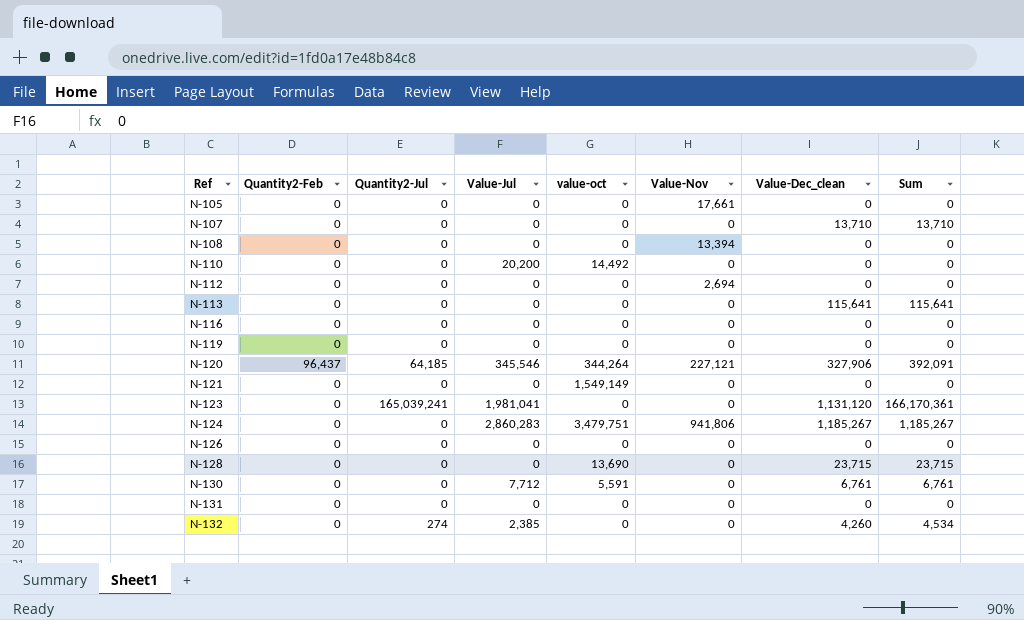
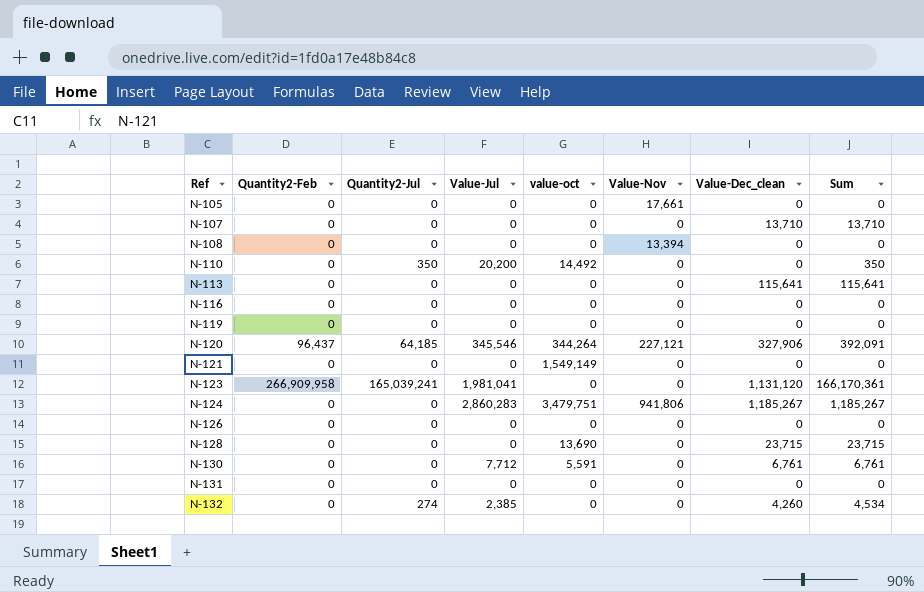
row N-112: 0 | 0 | 0 | 0 | 2,694 | 0 | 0 -> none
N-110 | Quantity2-Jul: 0 -> 350
N-110 | Sum: 0 -> 350
N-123 | Quantity2-Feb: 0 -> 266,909,958

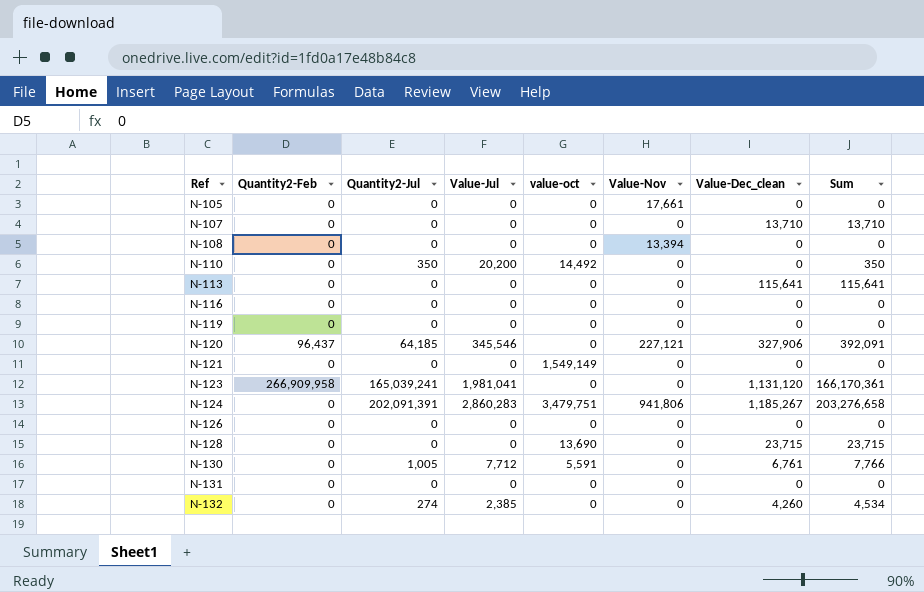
N-120 | value-oct: 344,264 -> 0
N-124 | Quantity2-Jul: 0 -> 202,091,391
N-124 | Sum: 1,185,267 -> 203,276,658
N-130 | Quantity2-Jul: 0 -> 1,005
N-130 | Sum: 6,761 -> 7,766

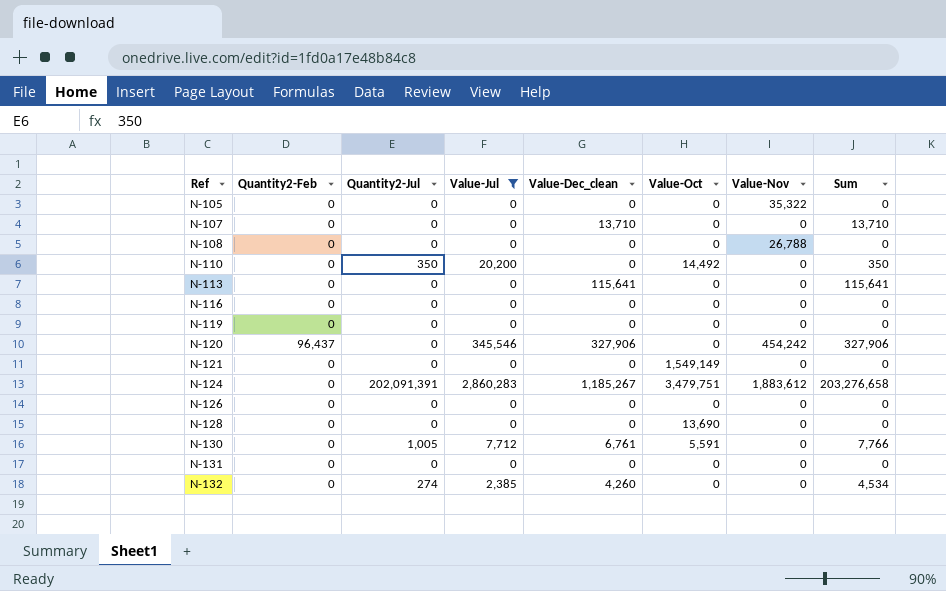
filter: none -> Value-Jul != 1,981,041
column Value-Dec_clean | position: 7 -> 5
column name: value-oct -> Value-Oct
N-105 | Value-Nov: 17,661 -> 35,322
N-108 | Value-Nov: 13,394 -> 26,788
N-120 | Quantity2-Jul: 64,185 -> 0
N-120 | Value-Nov: 227,121 -> 454,242
N-120 | Sum: 392,091 -> 327,906
N-124 | Value-Nov: 941,806 -> 1,883,612
N-128 | Value-Dec_clean: 23,715 -> 0
N-128 | Sum: 23,715 -> 0

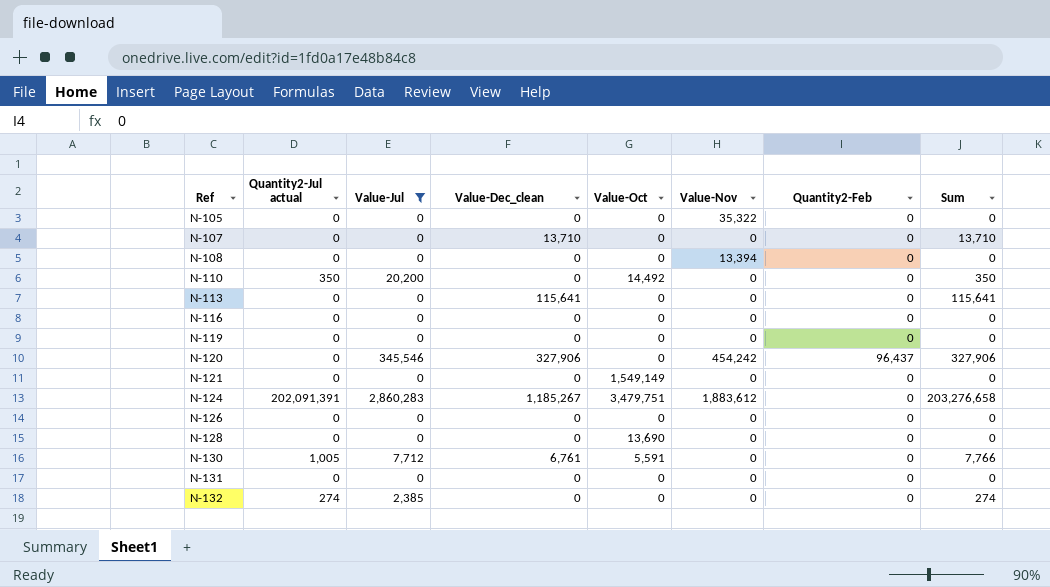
column name: Quantity2-Jul -> Quantity2-Jul actual
column Quantity2-Feb | position: 2 -> 7
N-108 | Value-Nov: 26,788 -> 13,394
N-132 | Value-Dec_clean: 4,260 -> 0
N-132 | Sum: 4,534 -> 274

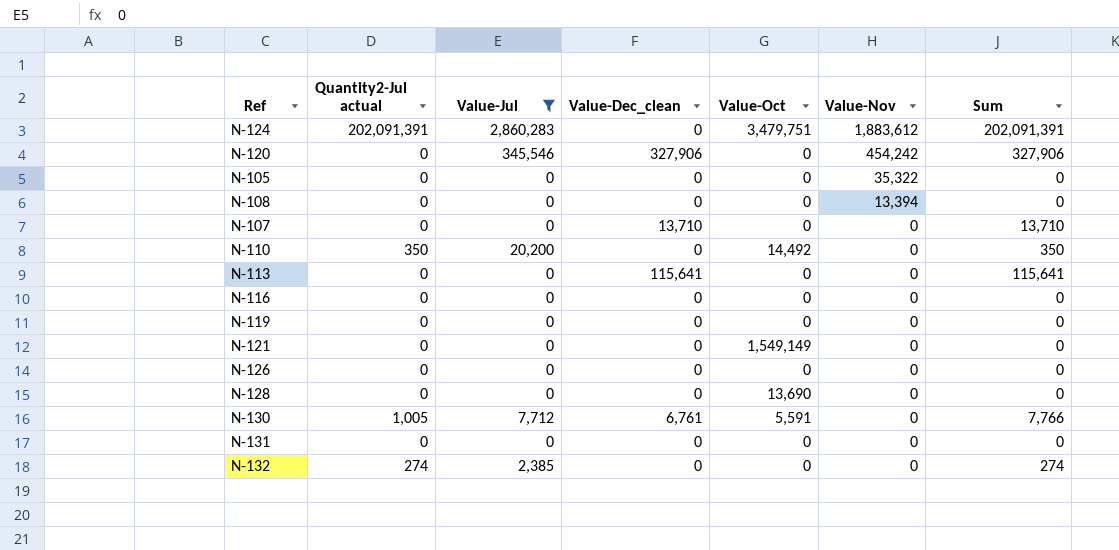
row order: Ref ascending -> Value-Nov descending
column Quantity2-Feb | position: 7 -> none
N-124 | Value-Dec_clean: 1,185,267 -> 0
N-124 | Sum: 203,276,658 -> 202,091,391

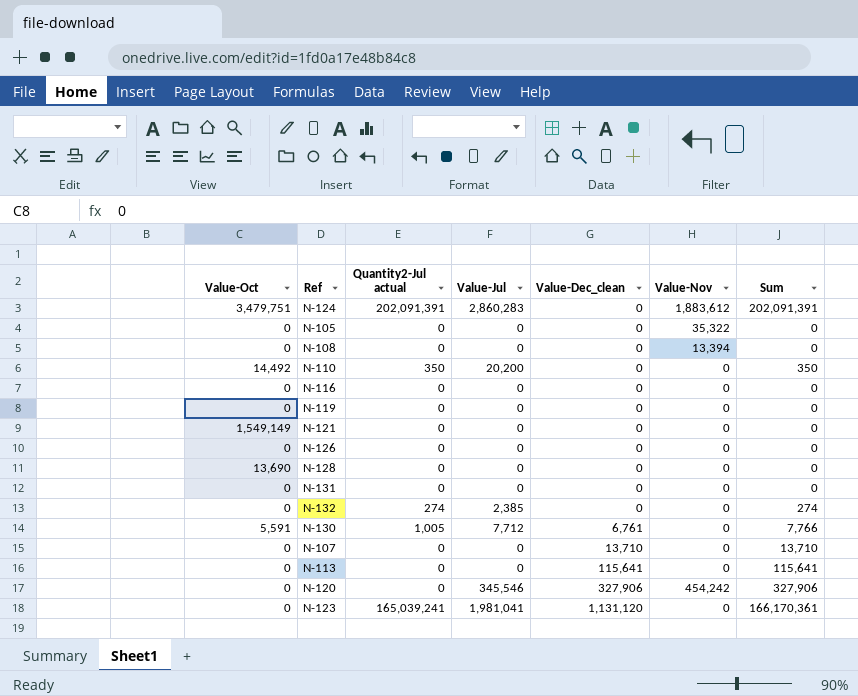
filter: Value-Jul != 1,981,041 -> none
row order: Value-Nov descending -> Value-Dec_clean ascending
column Value-Oct | position: 5 -> 1

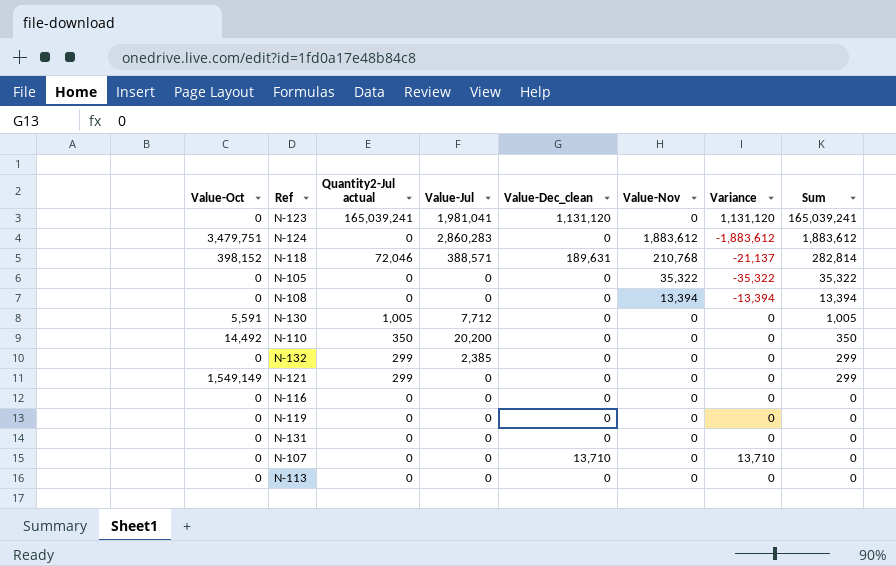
row order: Value-Dec_clean ascending -> Sum descending
column Variance | formula: none -> [Value-Dec_clean] - [Value-Nov]
column Sum | formula: [Quantity2-Jul actual] + [Value-Dec_clean] -> [Quantity2-Jul actual] + [Value-Nov]
row N-126: 0 | 0 | 0 | 0 | 0 | 0 -> none
row N-128: 13,690 | 0 | 0 | 0 | 0 | 0 -> none
row N-120: 0 | 0 | 345,546 | 327,906 | 454,242 | 327,906 -> none
N-124 | Quantity2-Jul actual: 202,091,391 -> 0
row N-118: none -> 398,152 | 72,046 | 388,571 | 189,631 | 210,768 | -21,137 | 282,814
N-130 | Value-Dec_clean: 6,761 -> 0
N-132 | Quantity2-Jul actual: 274 -> 299
N-121 | Quantity2-Jul actual: 0 -> 299
N-113 | Value-Dec_clean: 115,641 -> 0

